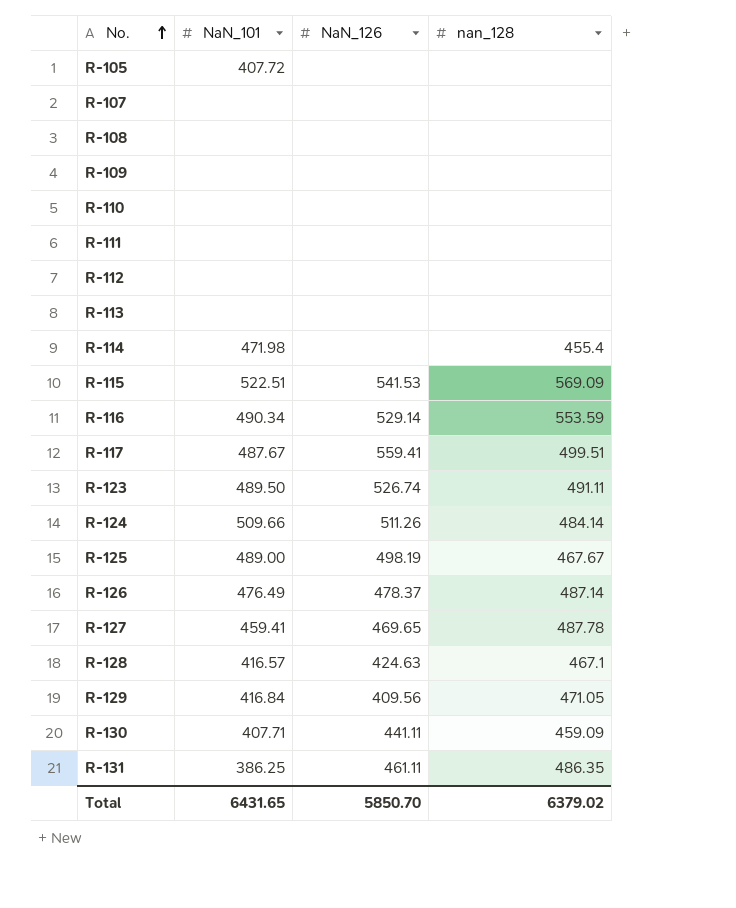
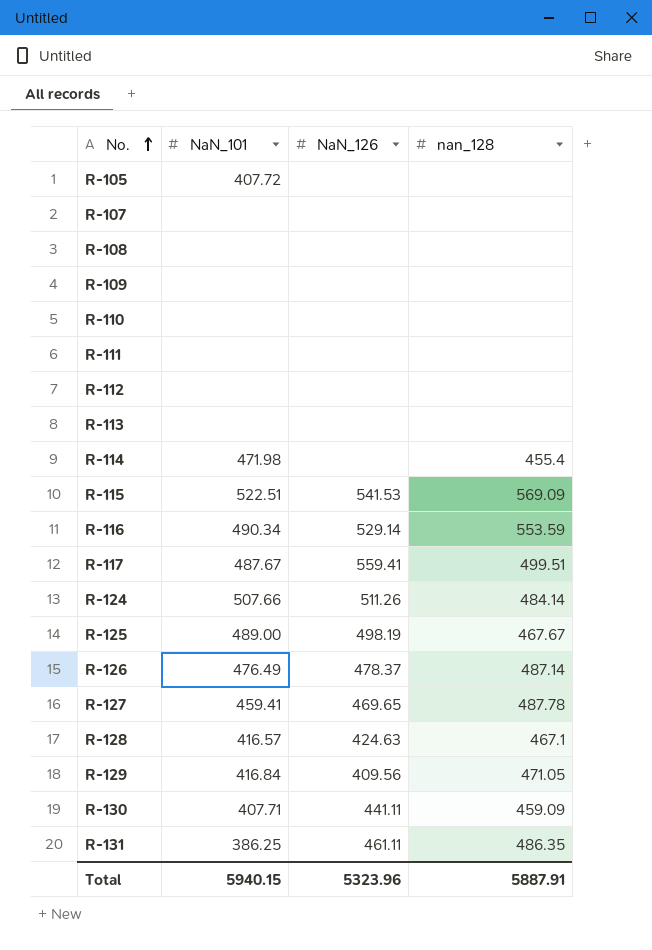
row R-123: 489.50 | 526.74 | 491.11 -> none
R-124 | NaN_101: 509.66 -> 507.66
Total | NaN_101: 6431.65 -> 5940.15
Total | NaN_126: 5850.70 -> 5323.96
Total | nan_128: 6379.02 -> 5887.91

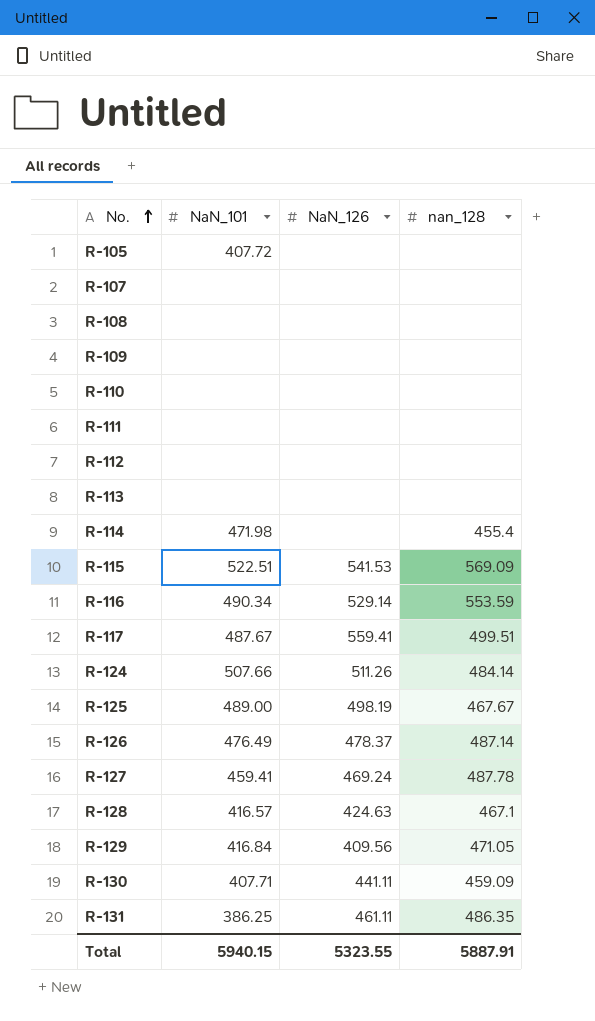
R-127 | NaN_126: 469.65 -> 469.24
Total | NaN_126: 5323.96 -> 5323.55

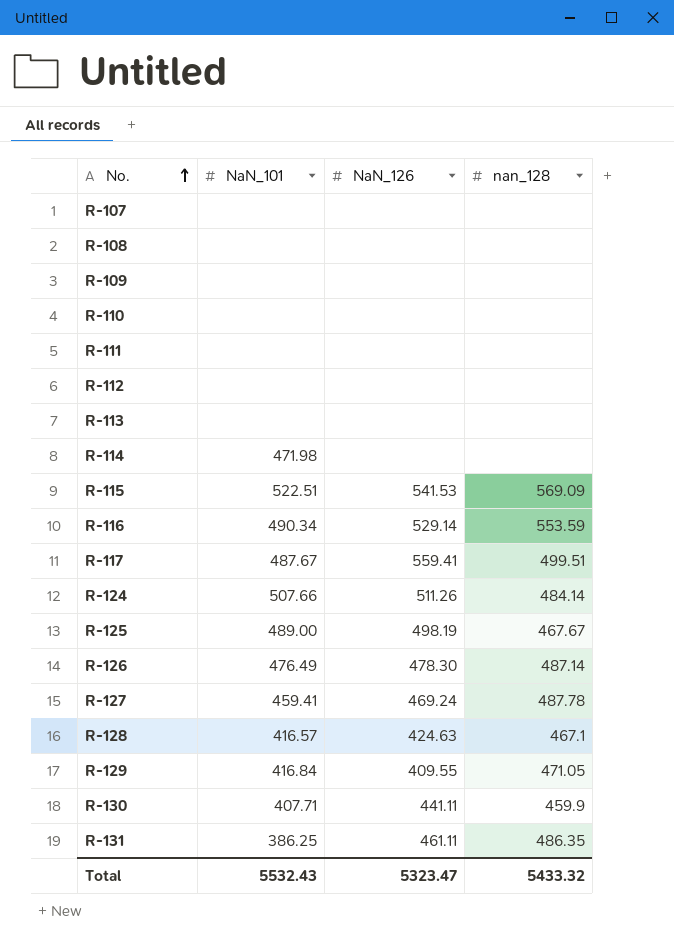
row R-105: 407.72 | none | none -> none
R-114 | nan_128: 455.4 -> none
R-126 | NaN_126: 478.37 -> 478.30
R-129 | NaN_126: 409.56 -> 409.55
R-130 | nan_128: 459.09 -> 459.9
Total | NaN_101: 5940.15 -> 5532.43
Total | NaN_126: 5323.55 -> 5323.47
Total | nan_128: 5887.91 -> 5433.32

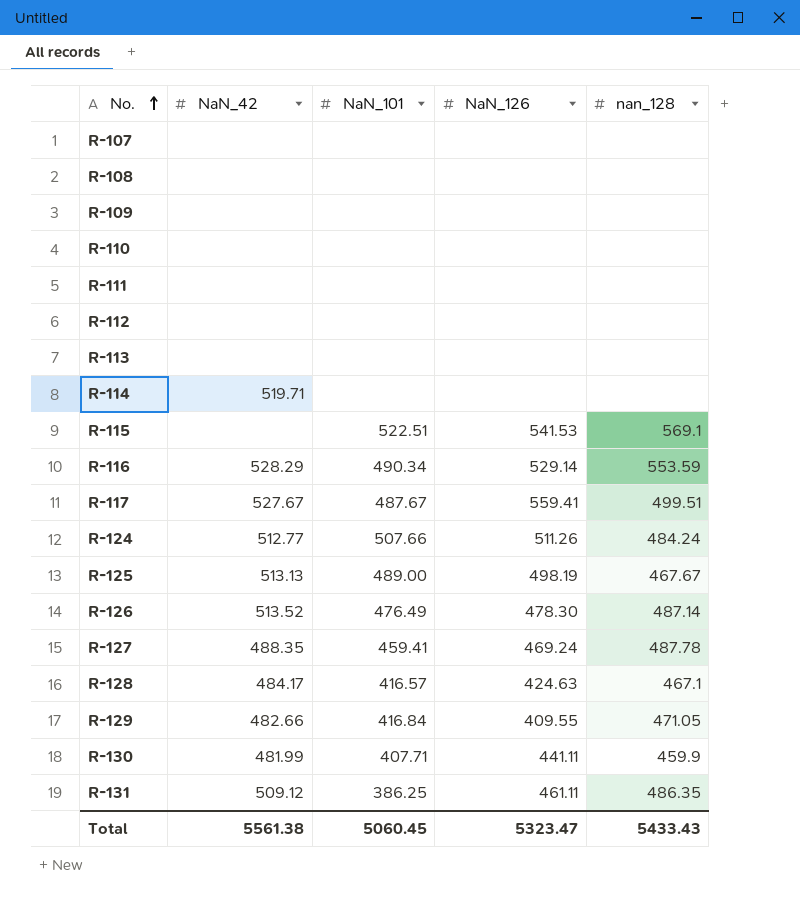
column NaN_42 | position: none -> 2
R-114 | NaN_101: 471.98 -> none
R-115 | nan_128: 569.09 -> 569.1
R-124 | nan_128: 484.14 -> 484.24
Total | NaN_101: 5532.43 -> 5060.45
Total | nan_128: 5433.32 -> 5433.43

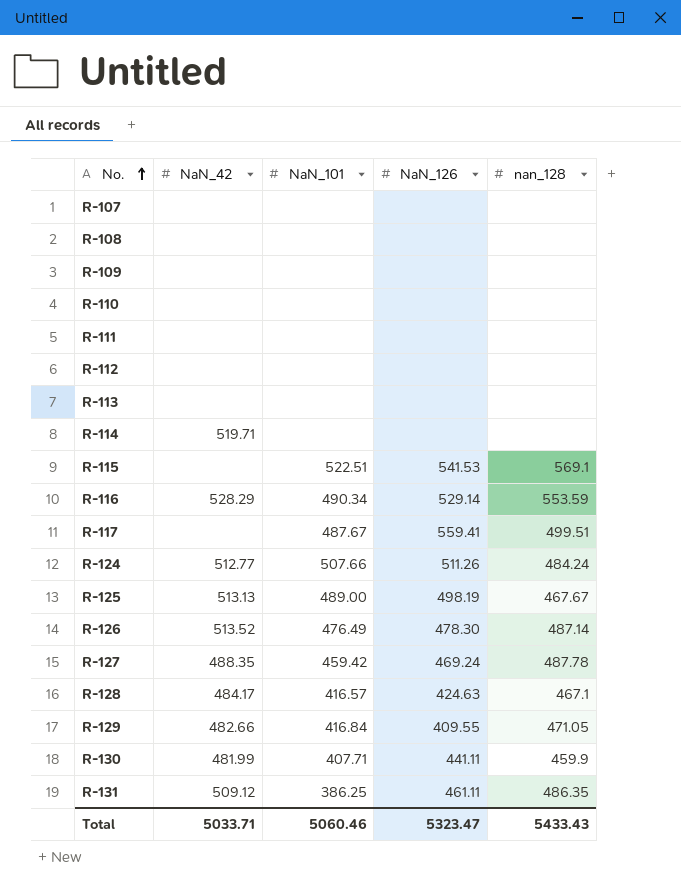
R-117 | NaN_42: 527.67 -> none
R-127 | NaN_101: 459.41 -> 459.42
Total | NaN_42: 5561.38 -> 5033.71
Total | NaN_101: 5060.45 -> 5060.46

